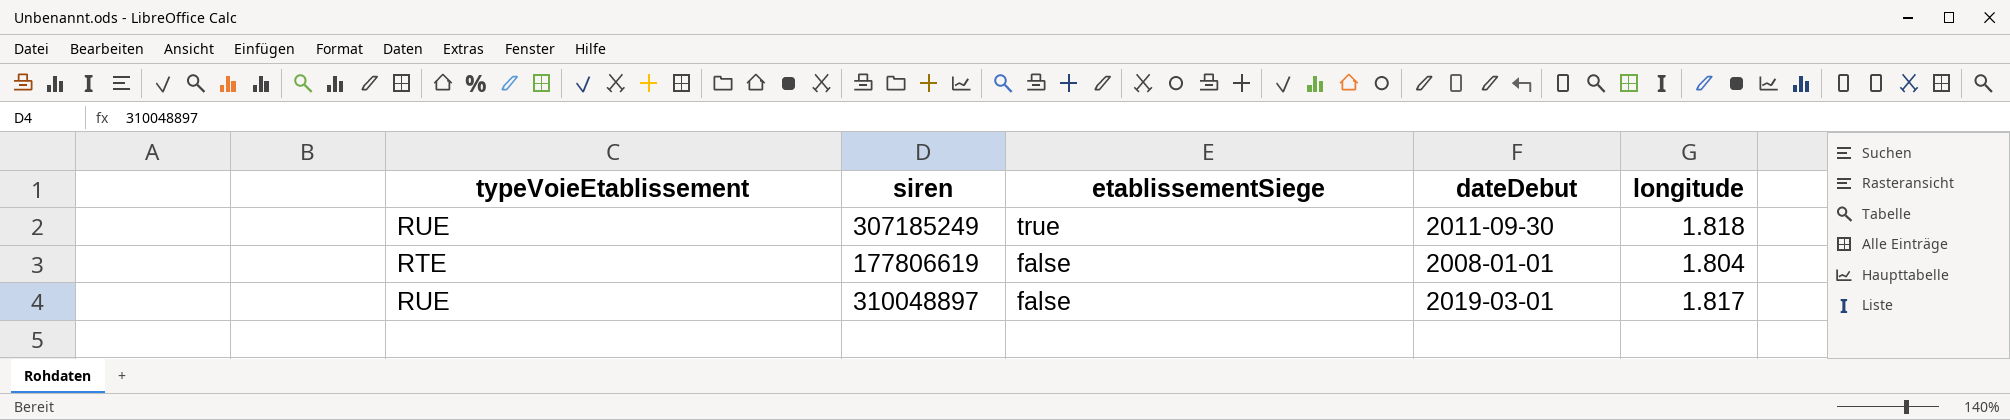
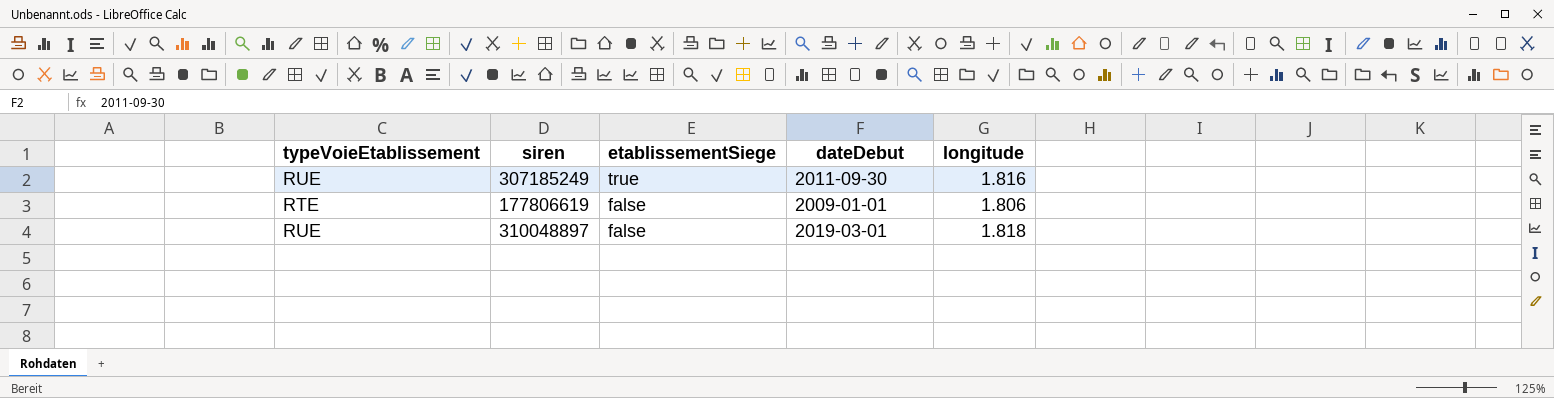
307185249 | longitude: 1.818 -> 1.816
177806619 | dateDebut: 2008-01-01 -> 2009-01-01
177806619 | longitude: 1.804 -> 1.806
310048897 | longitude: 1.817 -> 1.818

